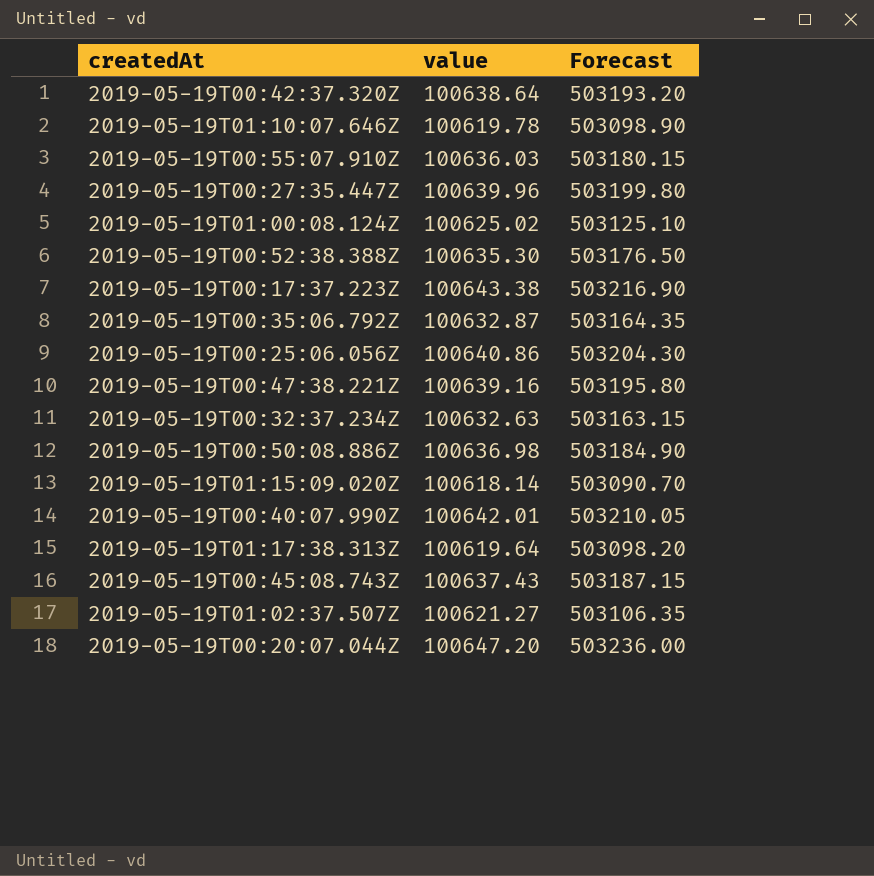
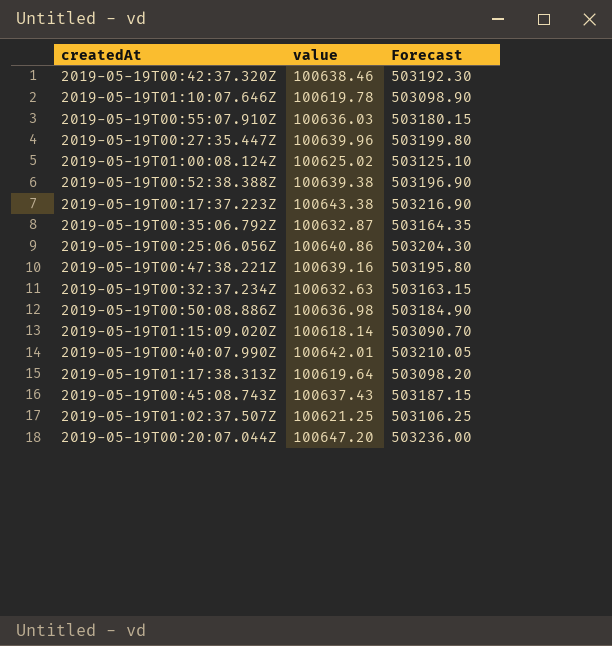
2019-05-19T00:42:37.320Z | value: 100638.64 -> 100638.46
2019-05-19T00:42:37.320Z | Forecast: 503193.20 -> 503192.30
2019-05-19T00:52:38.388Z | value: 100635.30 -> 100639.38
2019-05-19T00:52:38.388Z | Forecast: 503176.50 -> 503196.90
2019-05-19T01:02:37.507Z | value: 100621.27 -> 100621.25
2019-05-19T01:02:37.507Z | Forecast: 503106.35 -> 503106.25

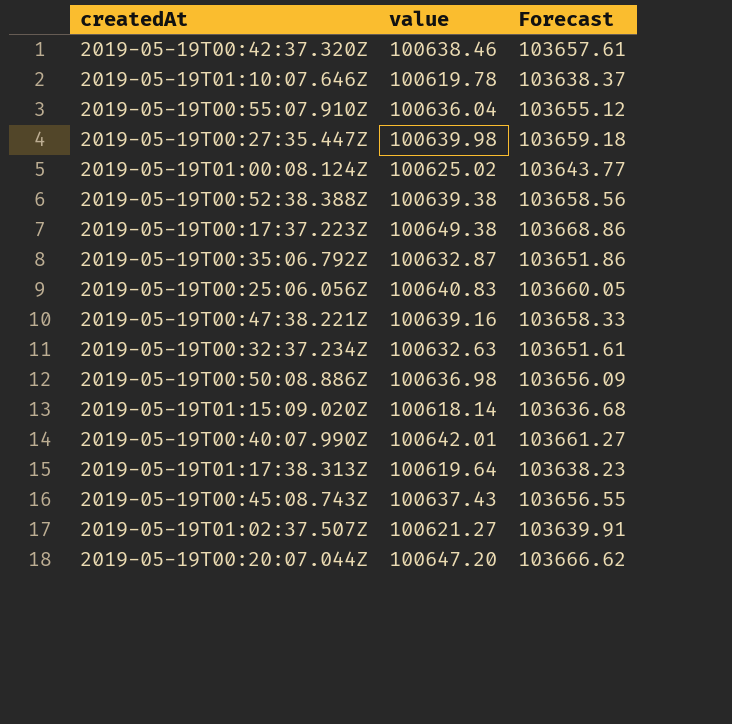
column Forecast | formula: [value] * 5 -> [value] * 1.03
2019-05-19T00:55:07.910Z | value: 100636.03 -> 100636.04
2019-05-19T00:27:35.447Z | value: 100639.96 -> 100639.98
2019-05-19T00:17:37.223Z | value: 100643.38 -> 100649.38
2019-05-19T00:25:06.056Z | value: 100640.86 -> 100640.83
2019-05-19T01:02:37.507Z | value: 100621.25 -> 100621.27

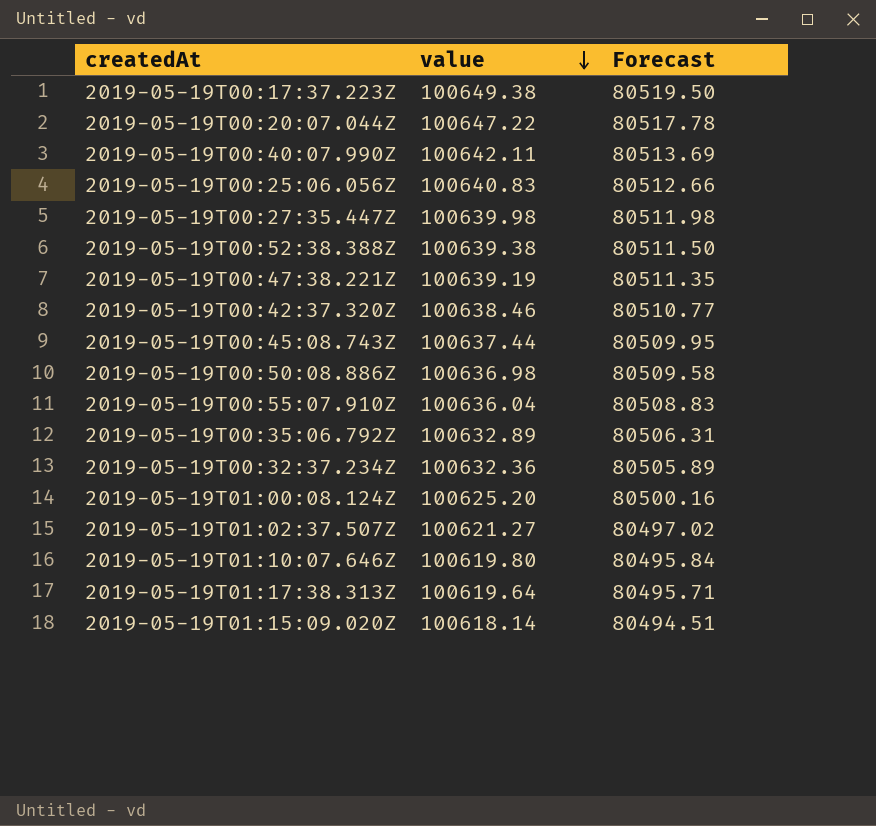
row order: none -> value descending
column Forecast | formula: [value] * 1.03 -> [value] * 0.8
2019-05-19T00:20:07.044Z | value: 100647.20 -> 100647.22
2019-05-19T00:40:07.990Z | value: 100642.01 -> 100642.11
2019-05-19T00:47:38.221Z | value: 100639.16 -> 100639.19
2019-05-19T00:45:08.743Z | value: 100637.43 -> 100637.44
2019-05-19T00:35:06.792Z | value: 100632.87 -> 100632.89
2019-05-19T00:32:37.234Z | value: 100632.63 -> 100632.36
2019-05-19T01:00:08.124Z | value: 100625.02 -> 100625.20
2019-05-19T01:10:07.646Z | value: 100619.78 -> 100619.80

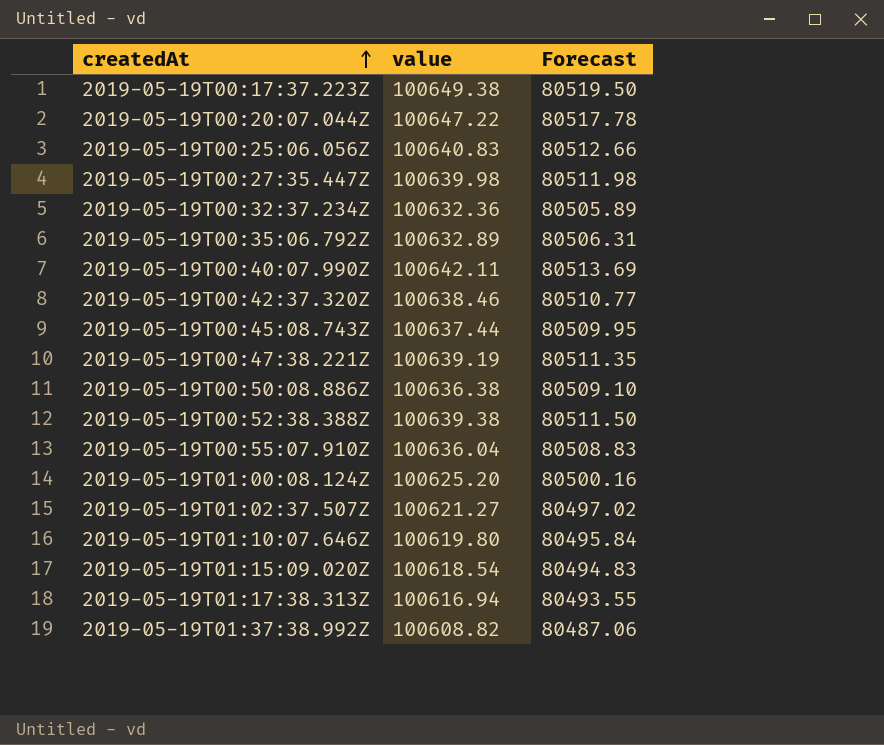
row order: value descending -> createdAt ascending
2019-05-19T00:50:08.886Z | value: 100636.98 -> 100636.38
2019-05-19T00:50:08.886Z | Forecast: 80509.58 -> 80509.10
2019-05-19T01:15:09.020Z | value: 100618.14 -> 100618.54
2019-05-19T01:15:09.020Z | Forecast: 80494.51 -> 80494.83
2019-05-19T01:17:38.313Z | value: 100619.64 -> 100616.94
2019-05-19T01:17:38.313Z | Forecast: 80495.71 -> 80493.55
row 2019-05-19T01:37:38.992Z: none -> 100608.82 | 80487.06

